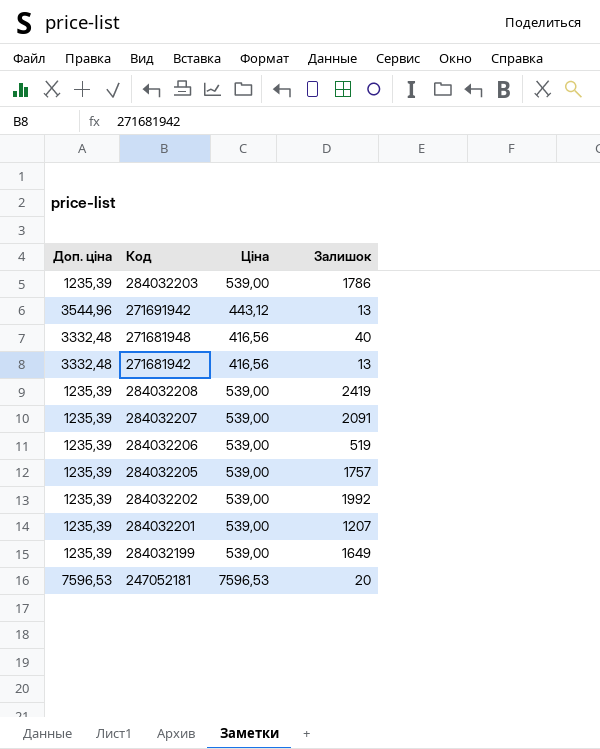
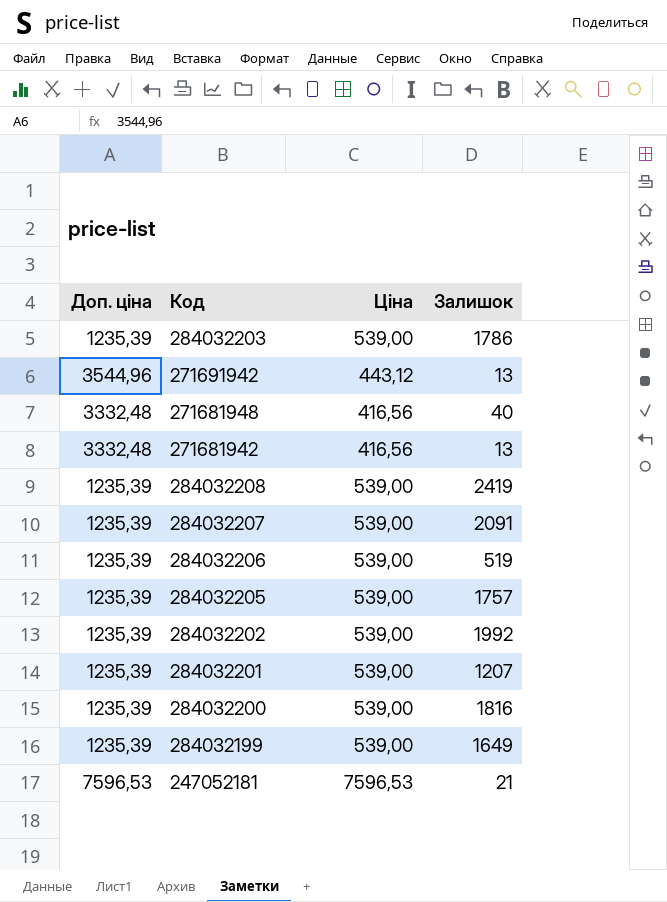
row 284032200: none -> 1235,39 | 539,00 | 1816
247052181 | Залишок: 20 -> 21

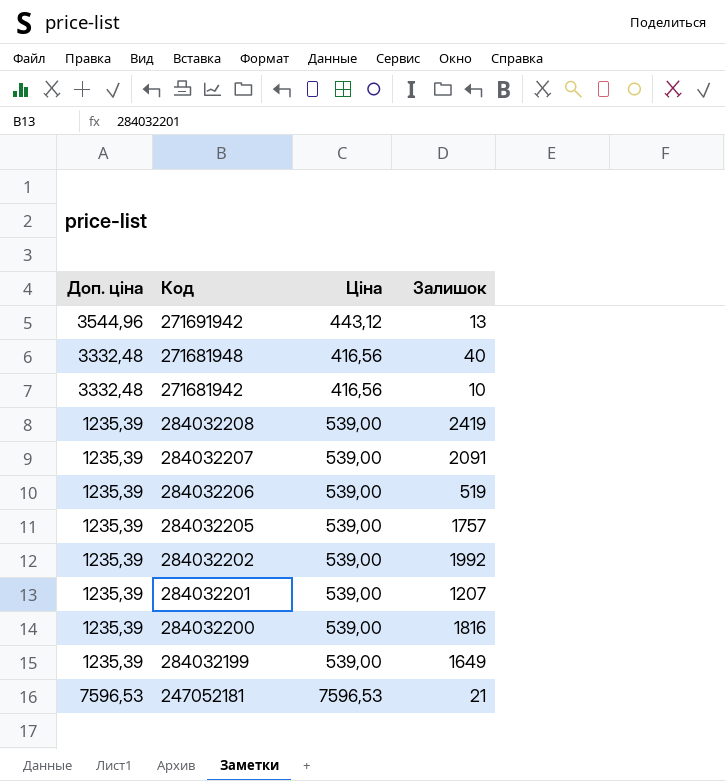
row 284032203: 1235,39 | 539,00 | 1786 -> none
271681942 | Залишок: 13 -> 10

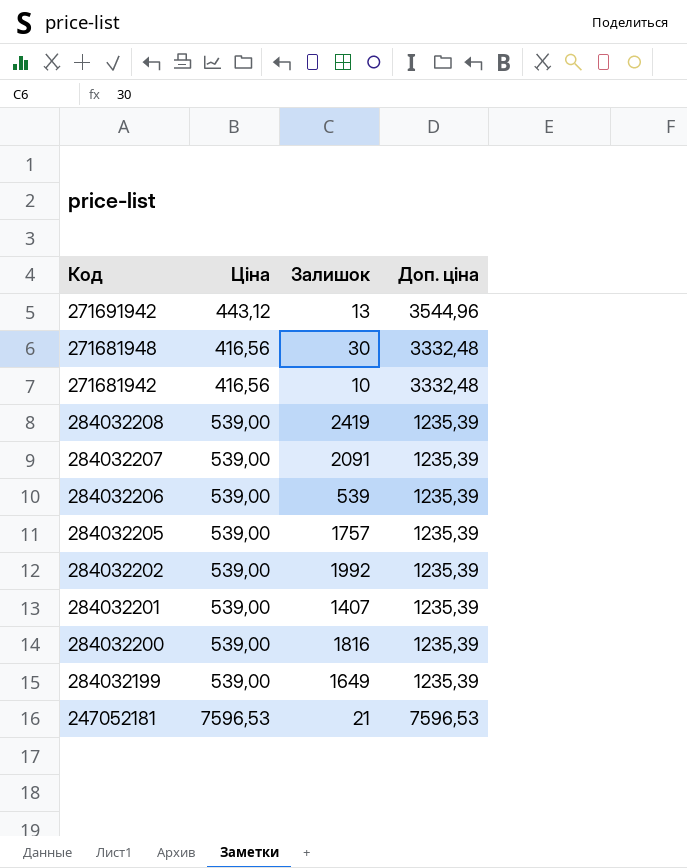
column Доп. ціна | position: 1 -> 4
271681948 | Залишок: 40 -> 30
284032206 | Залишок: 519 -> 539
284032201 | Залишок: 1207 -> 1407

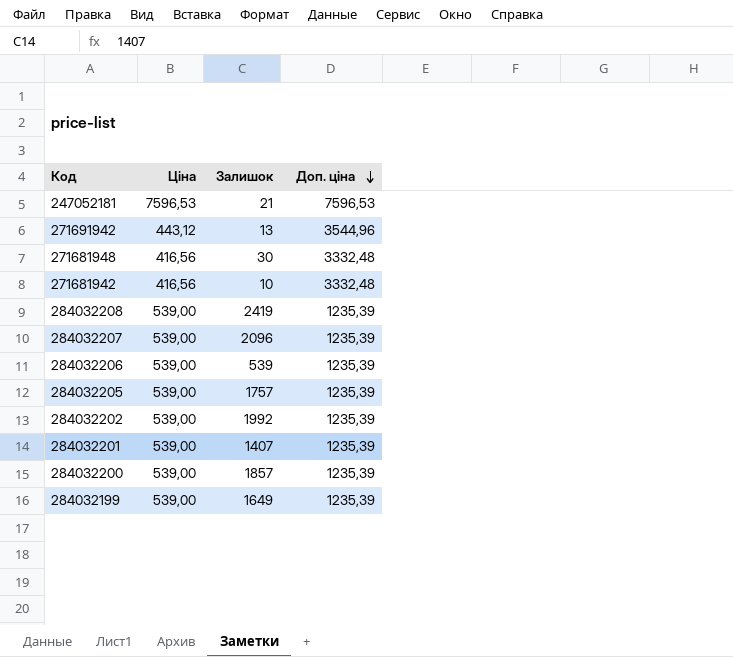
row order: none -> Доп. ціна descending
284032207 | Залишок: 2091 -> 2096
284032200 | Залишок: 1816 -> 1857

